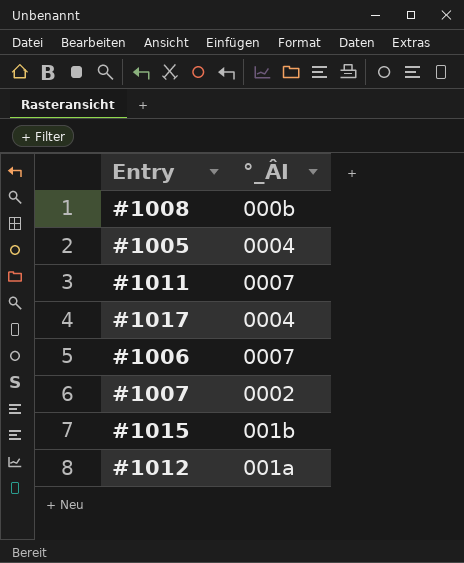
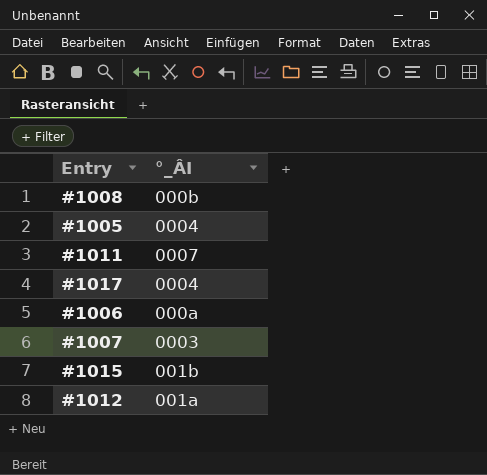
#1006 | °_ÂI: 0007 -> 000a
#1007 | °_ÂI: 0002 -> 0003

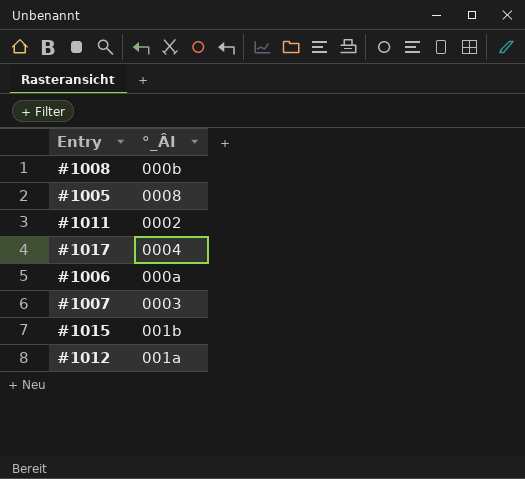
#1005 | °_ÂI: 0004 -> 0008
#1011 | °_ÂI: 0007 -> 0002

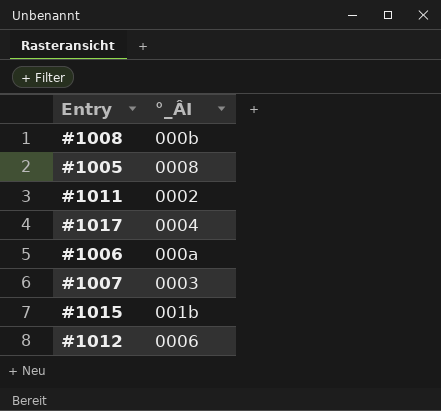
#1012 | °_ÂI: 001a -> 0006

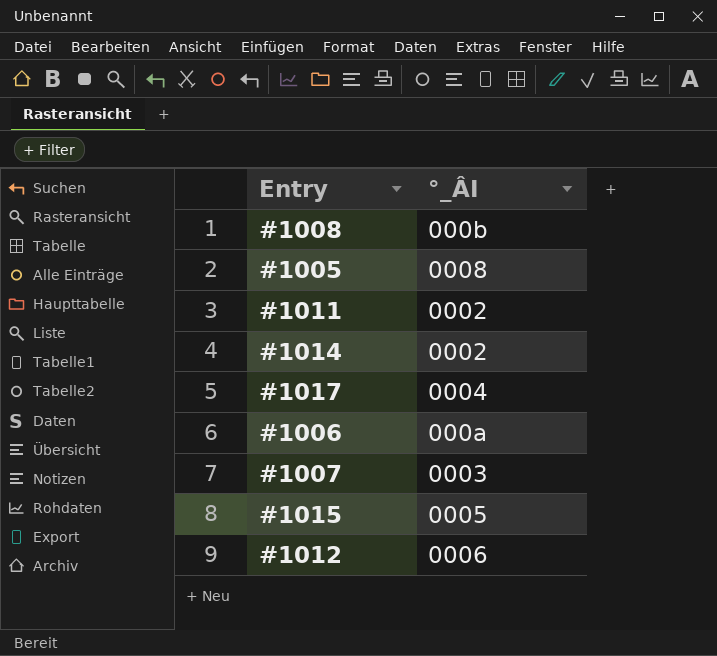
row #1014: none -> 0002
#1015 | °_ÂI: 001b -> 0005

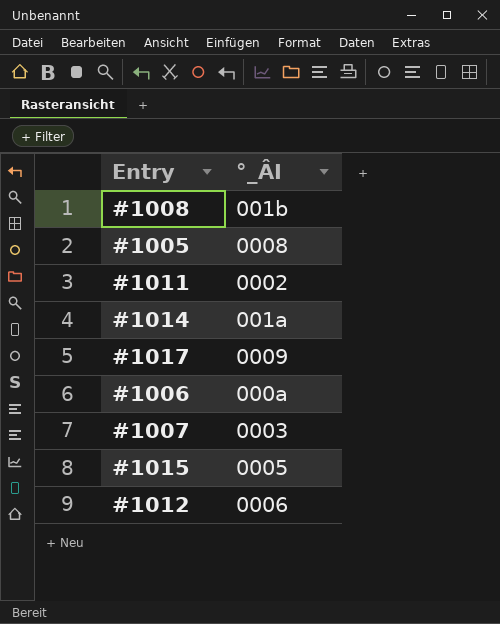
#1008 | °_ÂI: 000b -> 001b
#1014 | °_ÂI: 0002 -> 001a
#1017 | °_ÂI: 0004 -> 0009

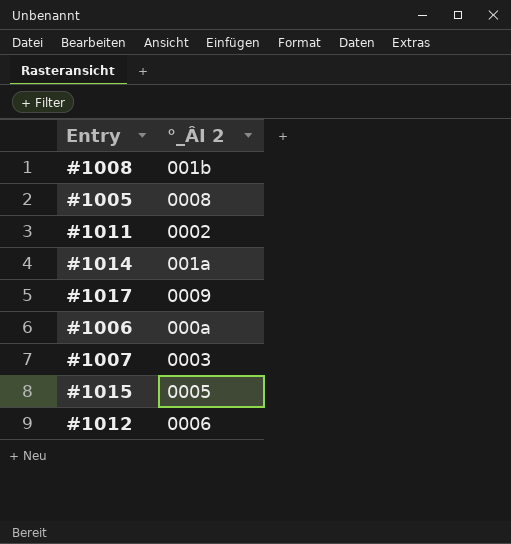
column name: °_ÂI -> °_ÂI 2

